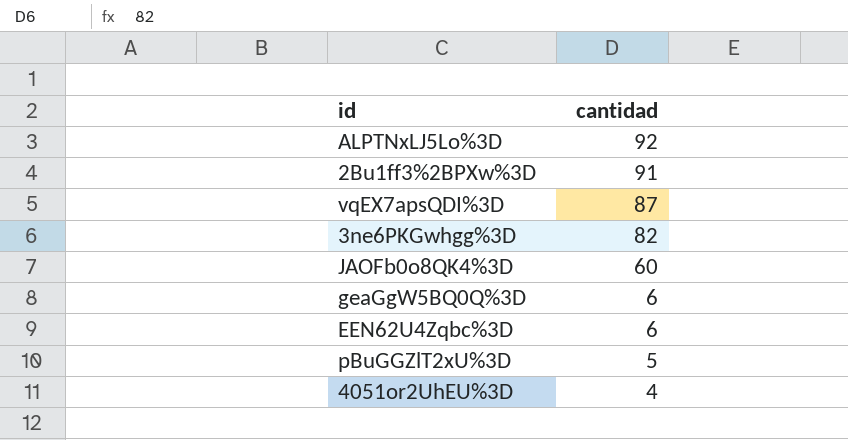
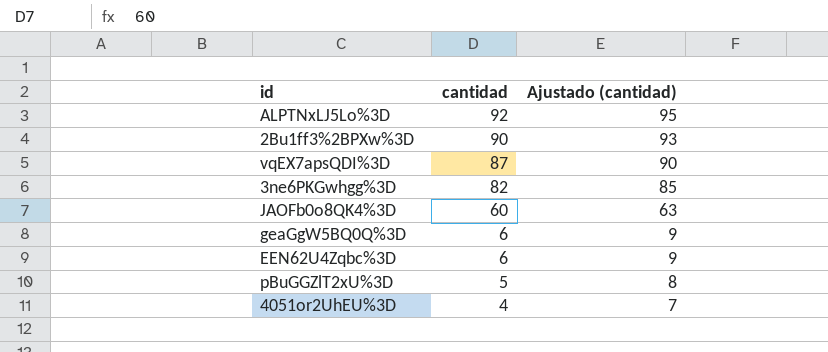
column Ajustado (cantidad) | formula: none -> [cantidad] + 3
2Bu1ff3%2BPXw%3D | cantidad: 91 -> 90

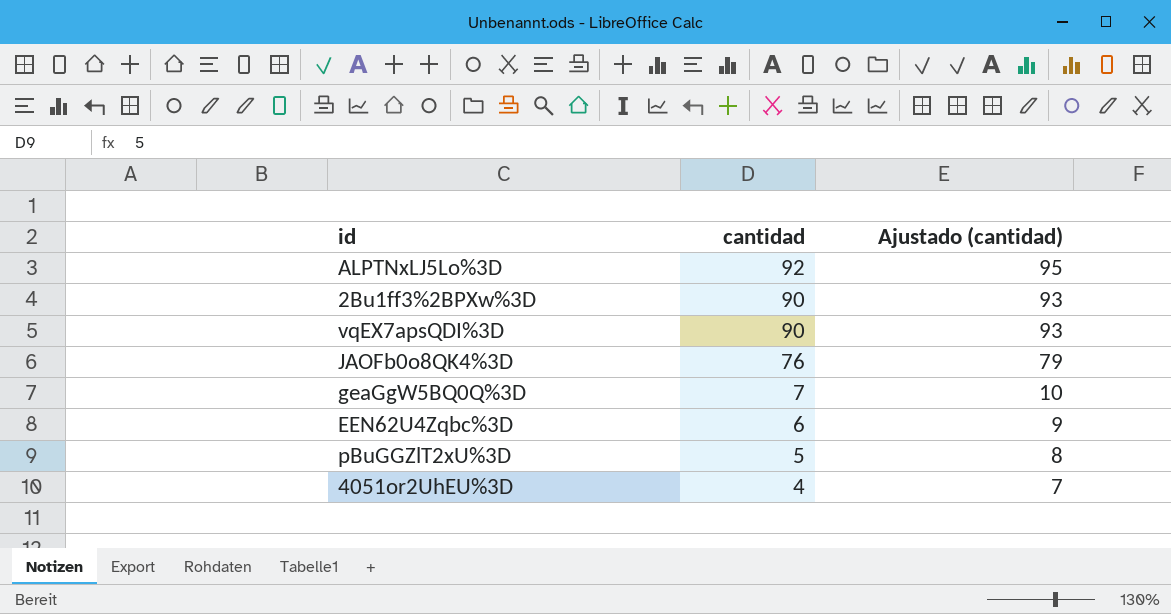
row 3ne6PKGwhgg%3D: 82 | 85 -> none
vqEX7apsQDI%3D | cantidad: 87 -> 90
vqEX7apsQDI%3D | Ajustado (cantidad): 90 -> 93
JAOFb0o8QK4%3D | cantidad: 60 -> 76
JAOFb0o8QK4%3D | Ajustado (cantidad): 63 -> 79
geaGgW5BQ0Q%3D | cantidad: 6 -> 7
geaGgW5BQ0Q%3D | Ajustado (cantidad): 9 -> 10

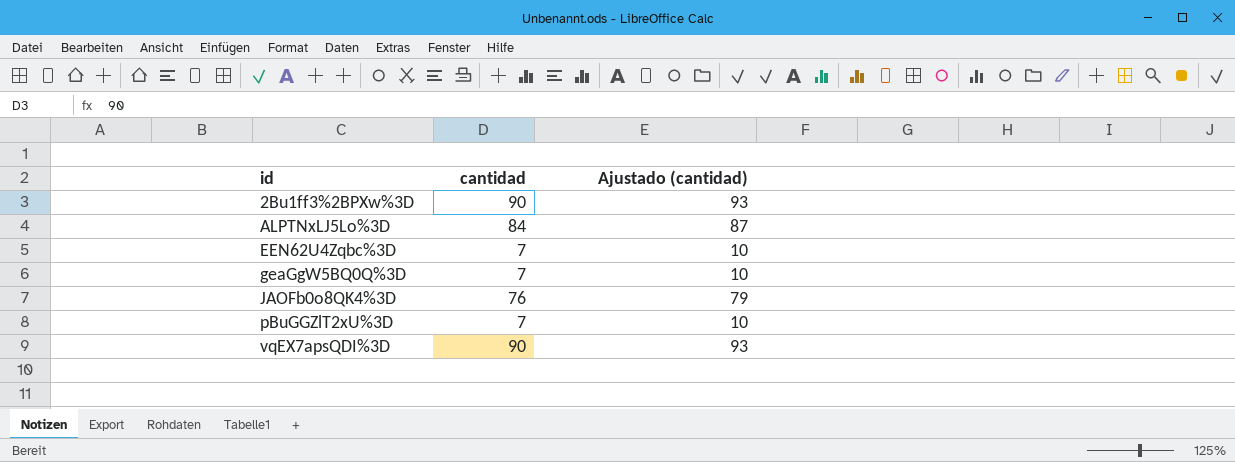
row order: cantidad descending -> id ascending
row 4051or2UhEU%3D: 4 | 7 -> none
ALPTNxLJ5Lo%3D | cantidad: 92 -> 84
ALPTNxLJ5Lo%3D | Ajustado (cantidad): 95 -> 87
EEN62U4Zqbc%3D | cantidad: 6 -> 7
EEN62U4Zqbc%3D | Ajustado (cantidad): 9 -> 10
pBuGGZlT2xU%3D | cantidad: 5 -> 7
pBuGGZlT2xU%3D | Ajustado (cantidad): 8 -> 10

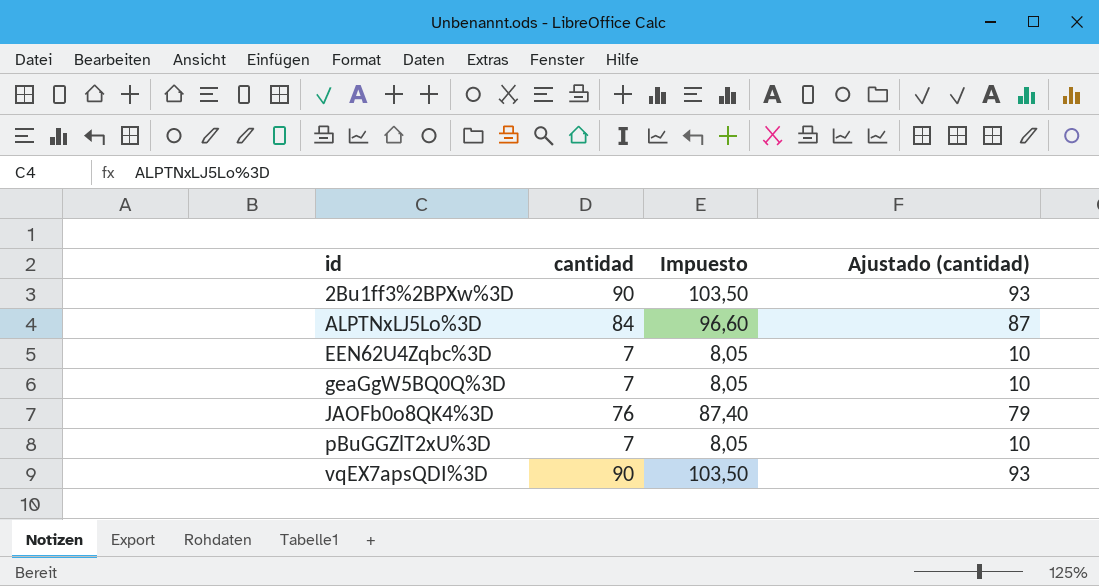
column Impuesto | formula: none -> [cantidad] * 1,15

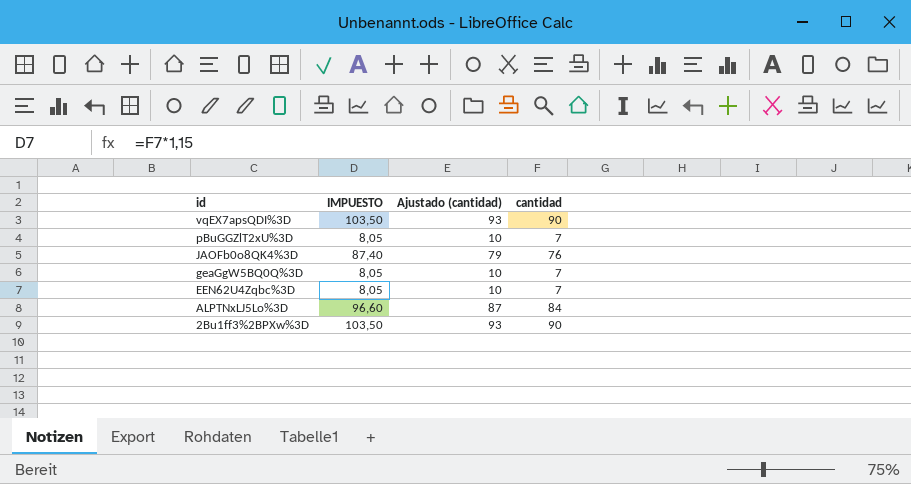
row order: id ascending -> id descending
column name: Impuesto -> IMPUESTO
column cantidad | position: 2 -> 4

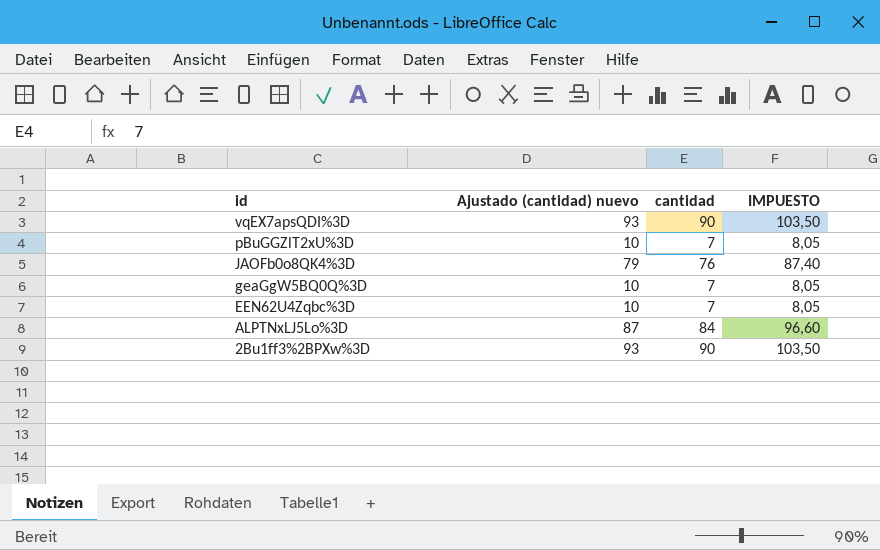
column name: Ajustado (cantidad) -> Ajustado (cantidad) nuevo
column IMPUESTO | position: 2 -> 4

